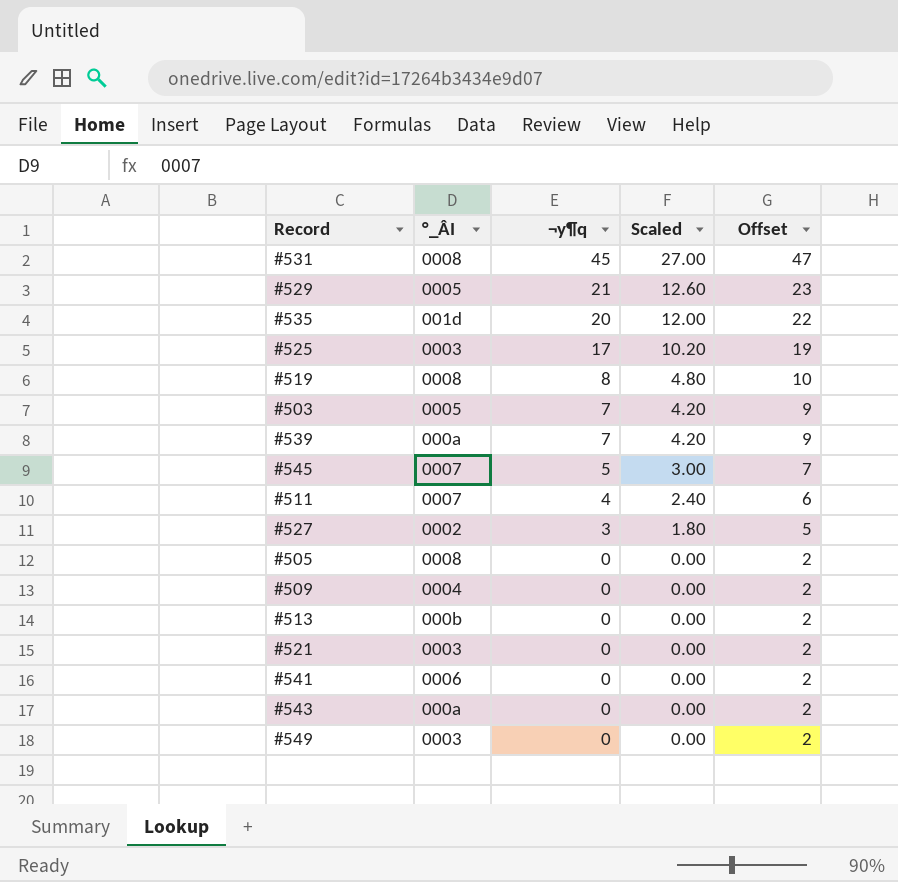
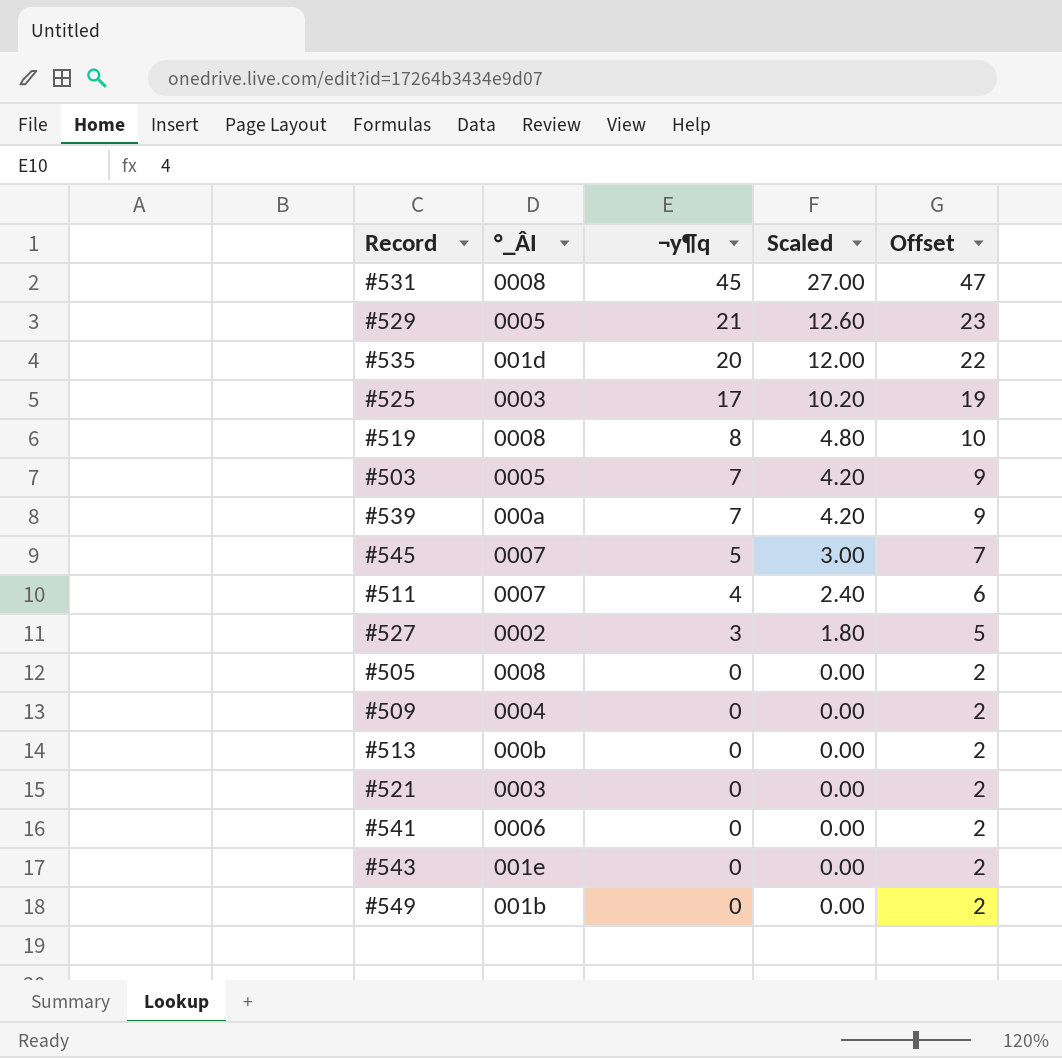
#543 | °_ÂI: 000a -> 001e
#549 | °_ÂI: 0003 -> 001b

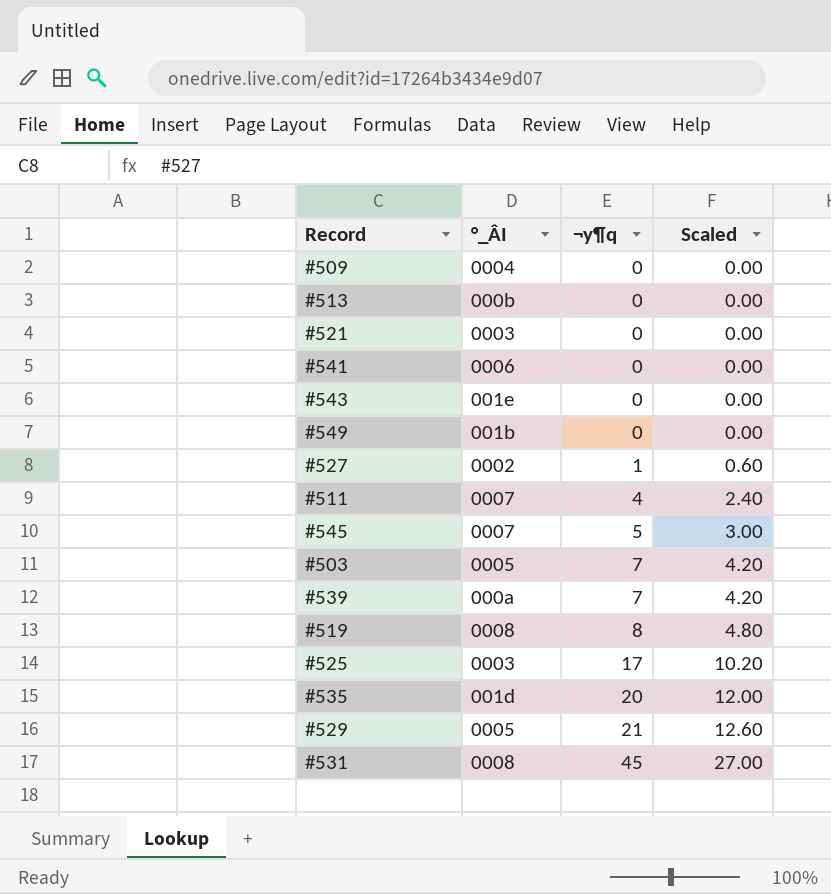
row order: ¬y¶q descending -> ¬y¶q ascending
column Offset | formula: [¬y¶q] + 2 -> none
row #505: 0008 | 0 | 0.00 | 2 -> none
#527 | ¬y¶q: 3 -> 1
#527 | Scaled: 1.80 -> 0.60

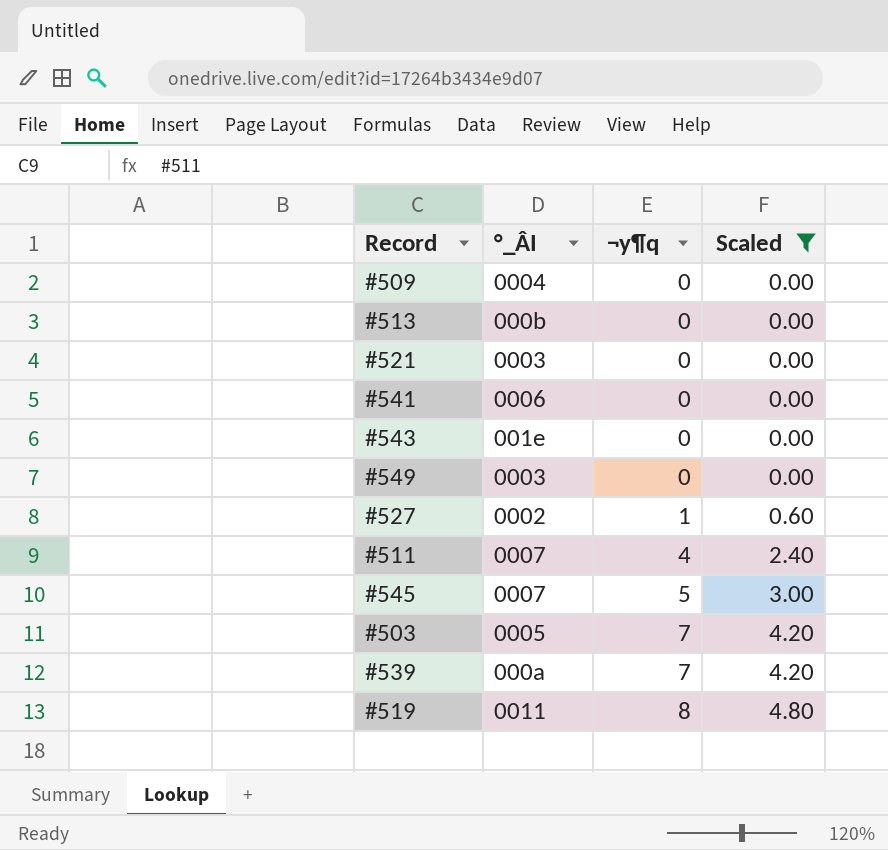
filter: none -> Scaled <= 4.80
#549 | °_ÂI: 001b -> 0003
#519 | °_ÂI: 0008 -> 0011

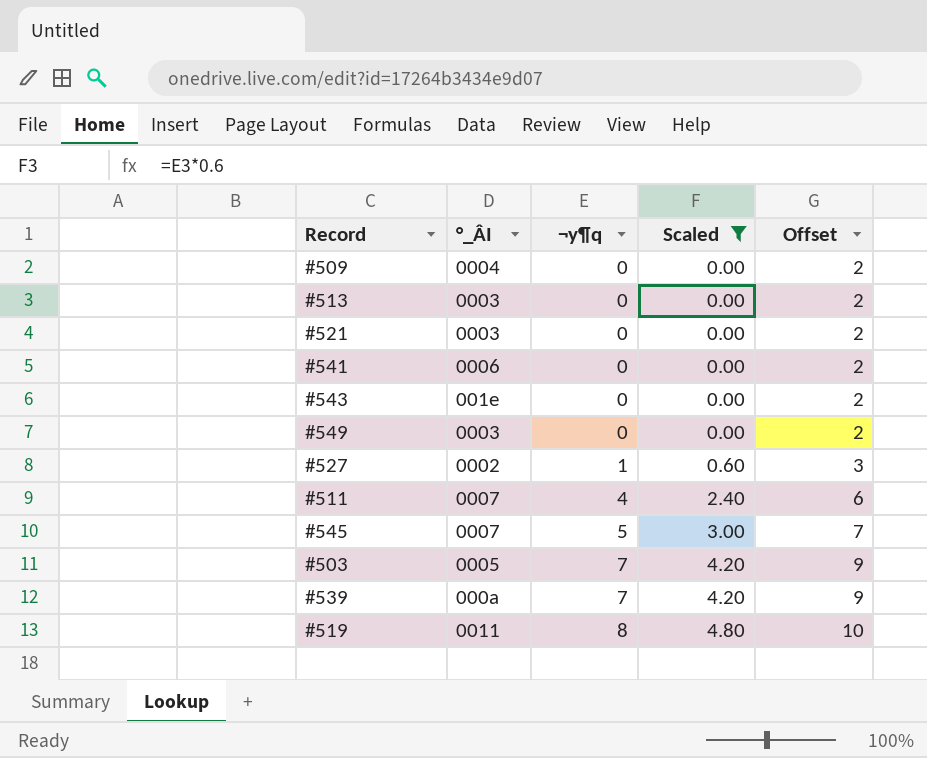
column Offset | formula: none -> [¬y¶q] + 2
#513 | °_ÂI: 000b -> 0003

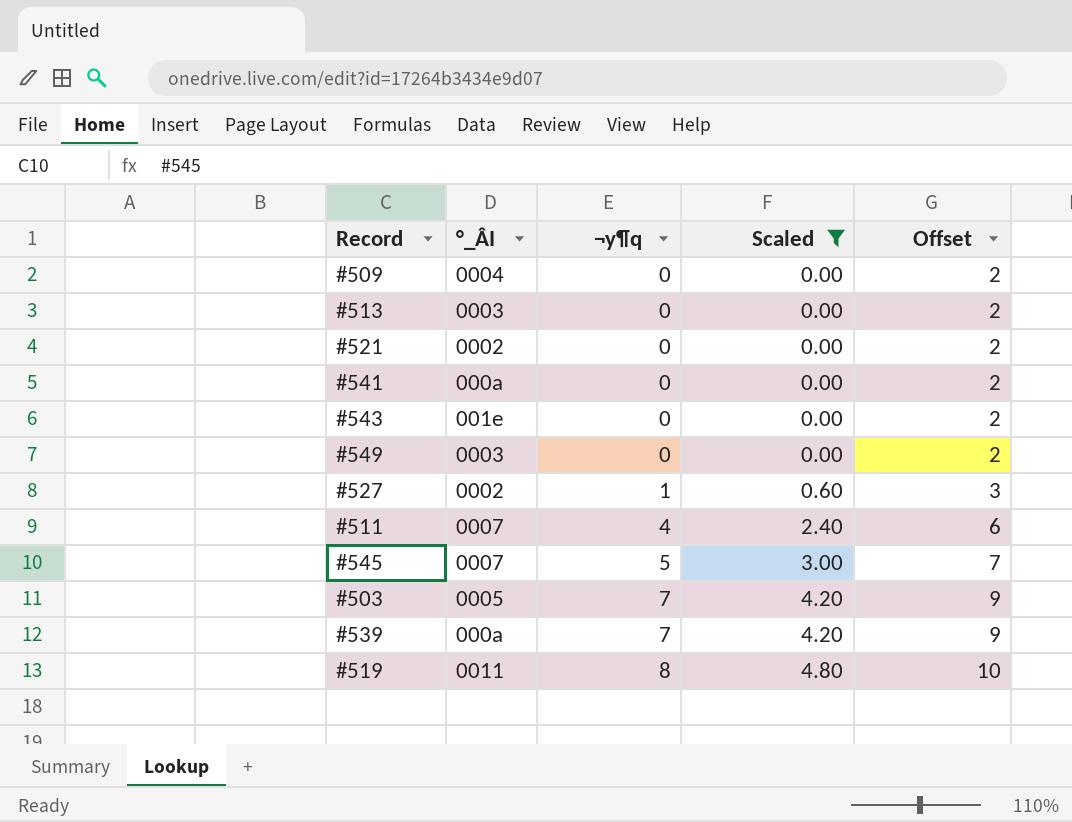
#521 | °_ÂI: 0003 -> 0002
#541 | °_ÂI: 0006 -> 000a

